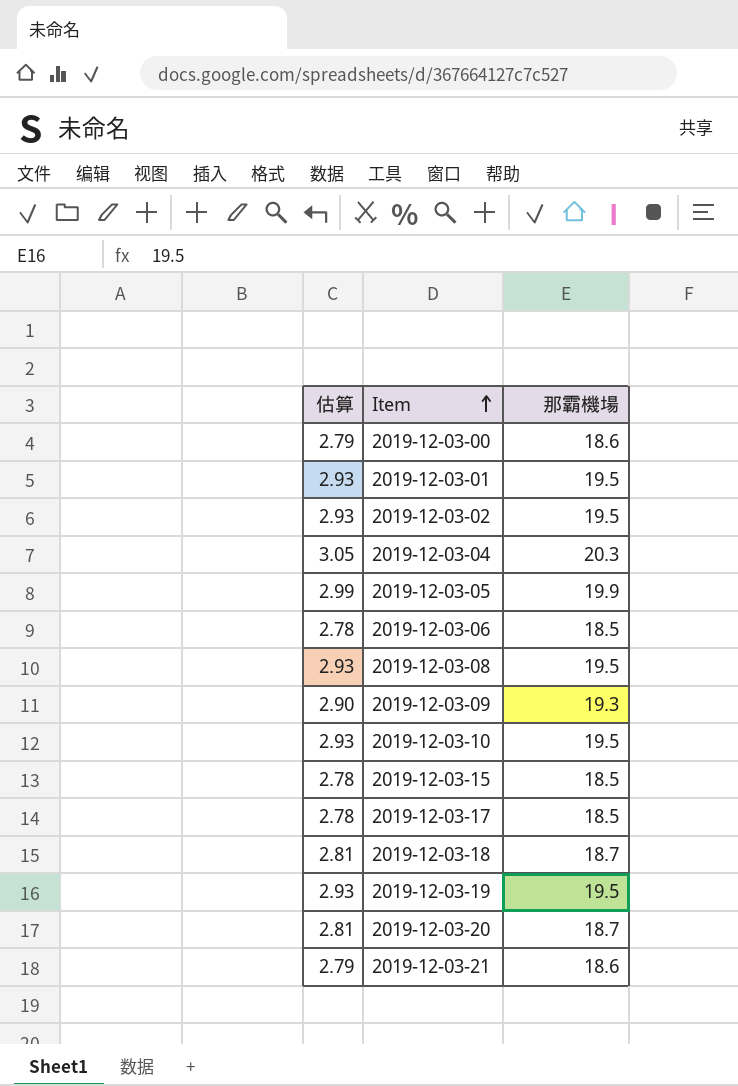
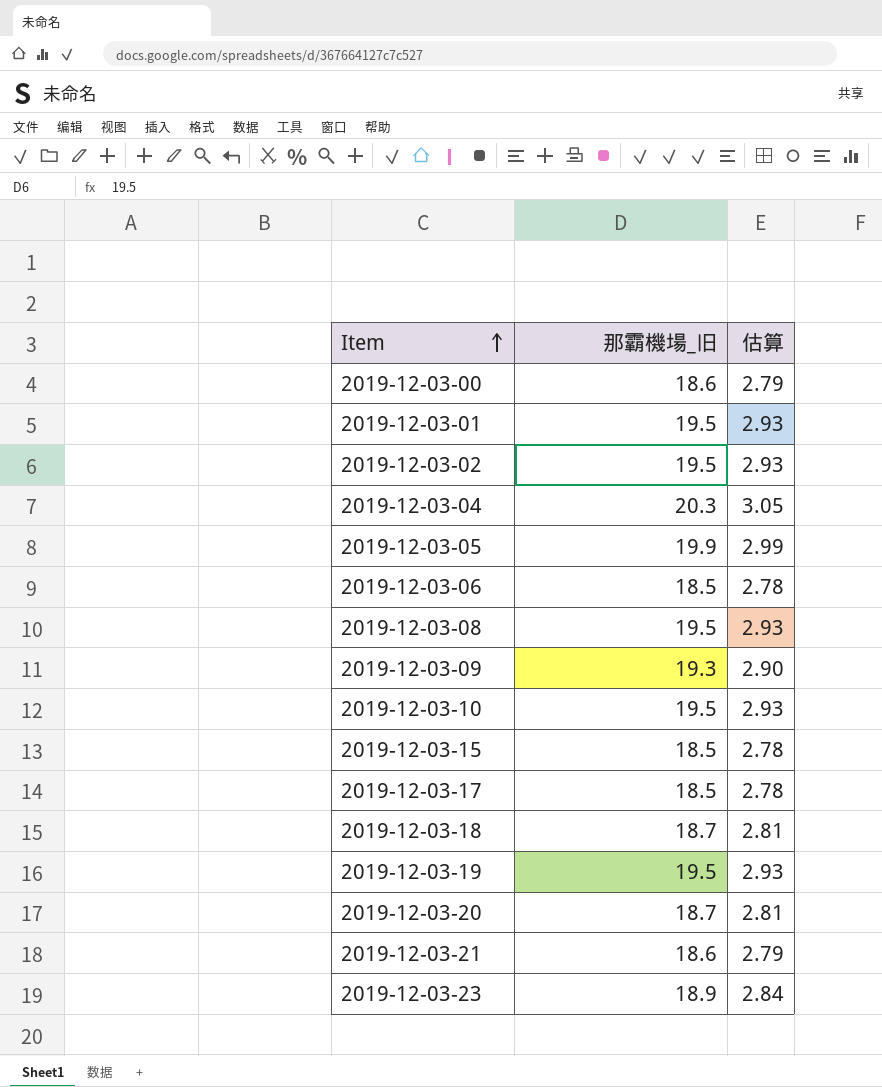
column name: 那霸機場 -> 那霸機場_旧
column 估算 | position: 1 -> 3
row 2019-12-03-23: none -> 18.9 | 2.84

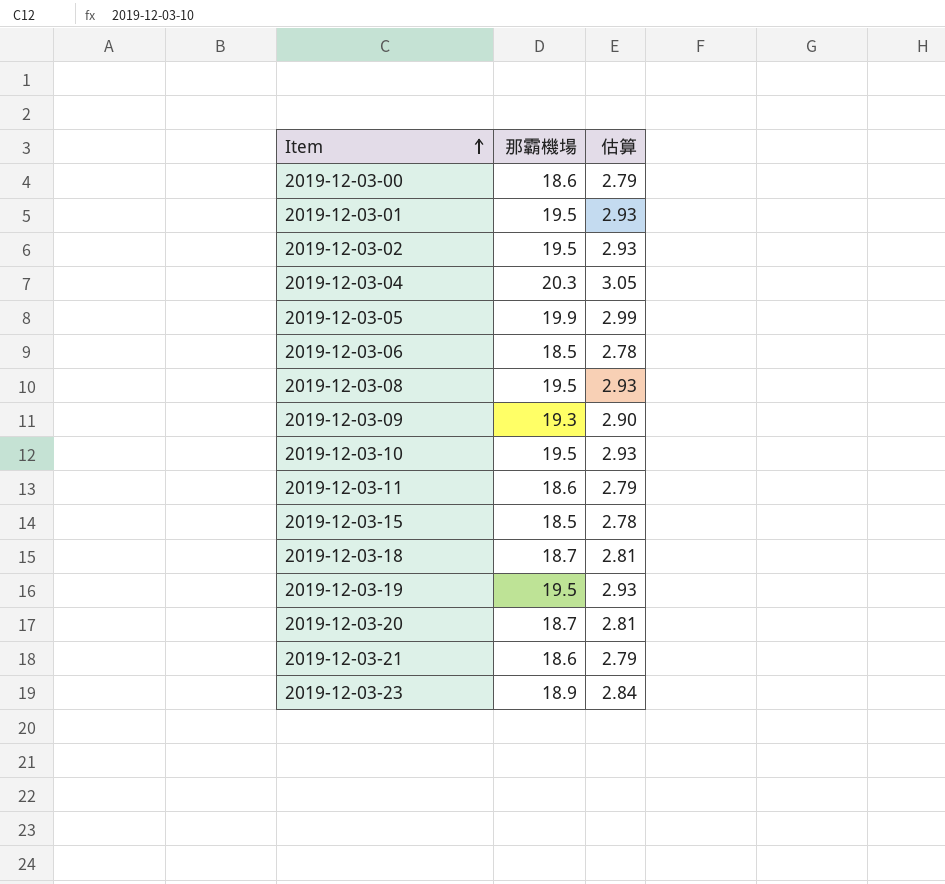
column name: 那霸機場_旧 -> 那霸機場
row 2019-12-03-17: 18.5 | 2.78 -> none
row 2019-12-03-11: none -> 18.6 | 2.79

